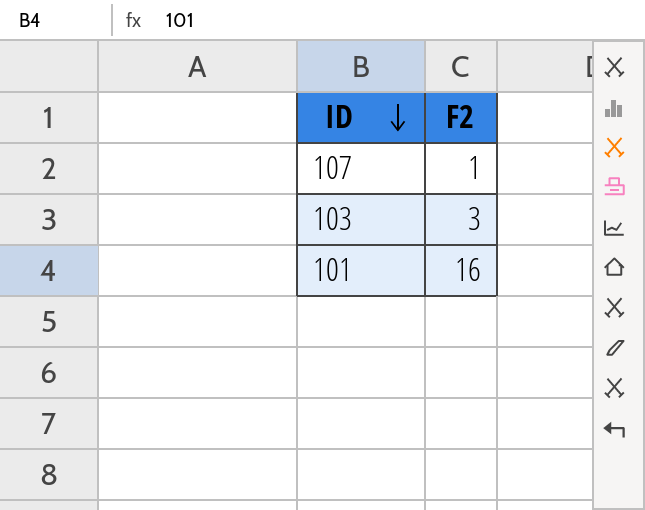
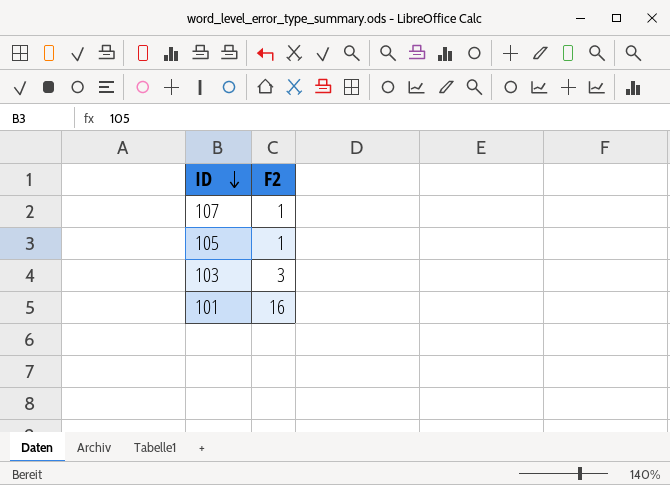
row 105: none -> 1

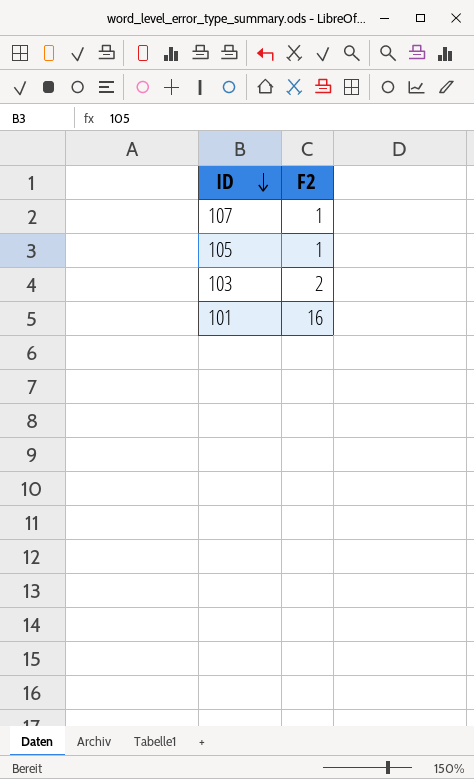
103 | F2: 3 -> 2

